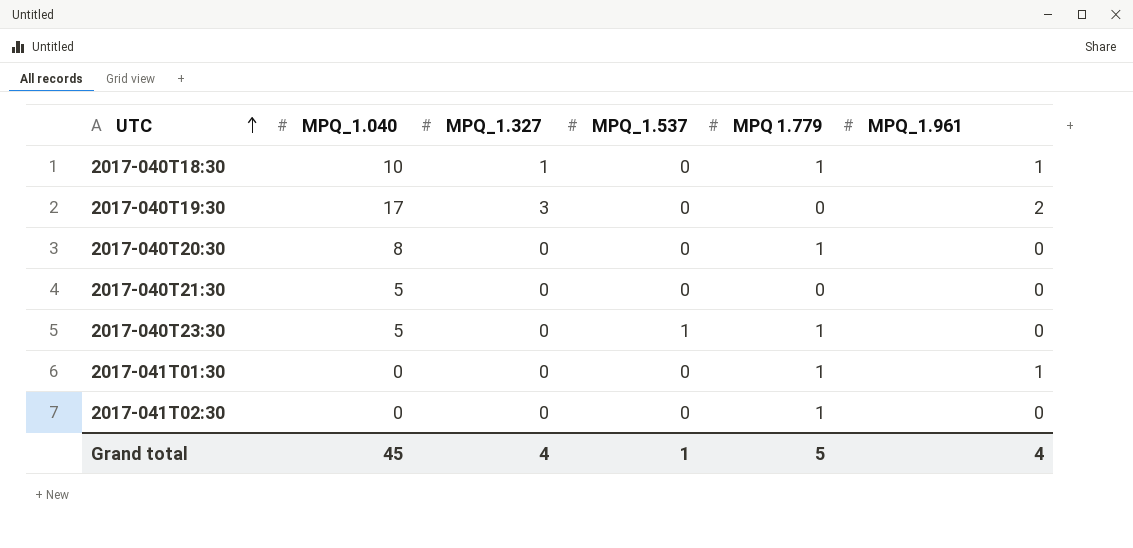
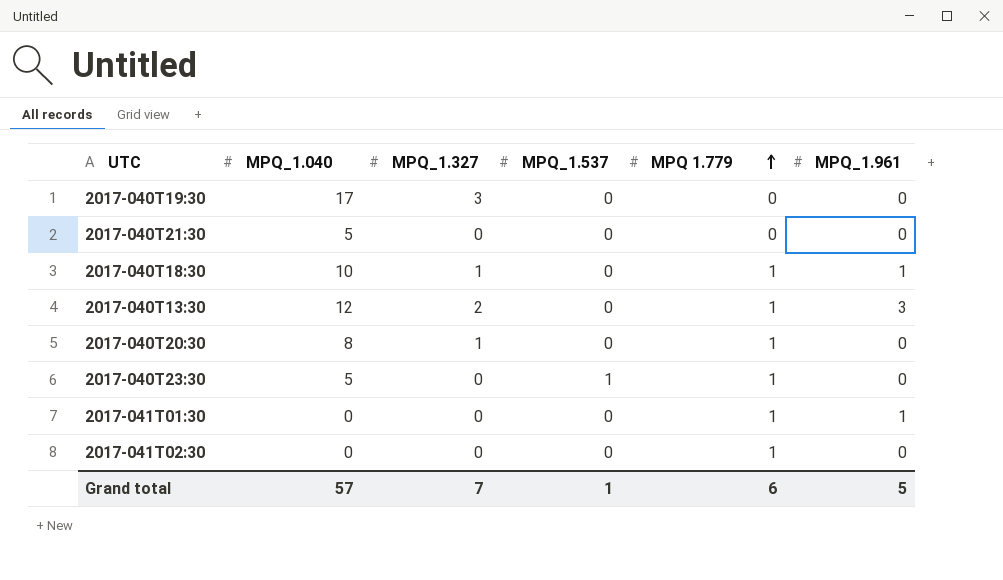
row order: UTC ascending -> MPQ 1.779 ascending
2017-040T19:30 | MPQ_1.961: 2 -> 0
row 2017-040T13:30: none -> 12 | 2 | 0 | 1 | 3
2017-040T20:30 | MPQ_1.327: 0 -> 1
Grand total | MPQ_1.040: 45 -> 57
Grand total | MPQ_1.327: 4 -> 7
Grand total | MPQ 1.779: 5 -> 6
Grand total | MPQ_1.961: 4 -> 5

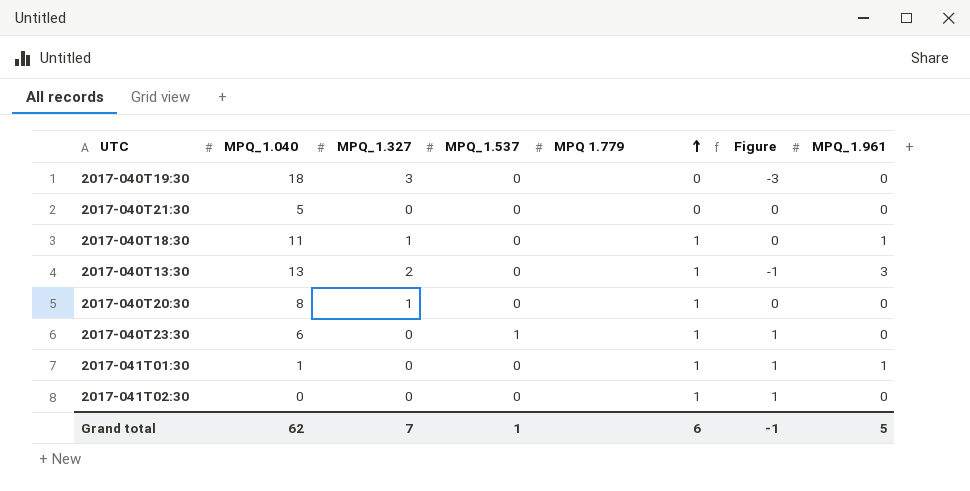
column Figure | formula: none -> [MPQ 1.779] - [MPQ_1.327]
2017-040T19:30 | MPQ_1.040: 17 -> 18
2017-040T18:30 | MPQ_1.040: 10 -> 11
2017-040T13:30 | MPQ_1.040: 12 -> 13
2017-040T23:30 | MPQ_1.040: 5 -> 6
2017-041T01:30 | MPQ_1.040: 0 -> 1
Grand total | MPQ_1.040: 57 -> 62

